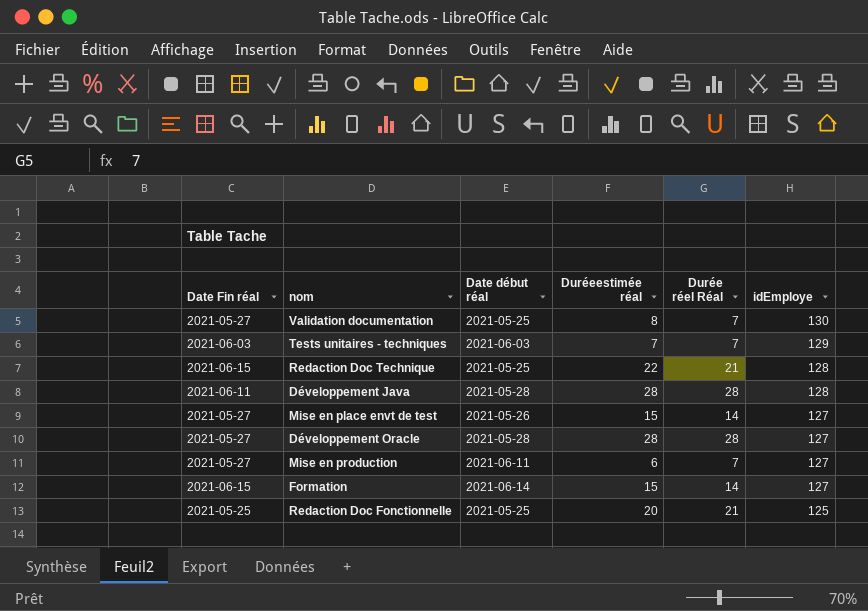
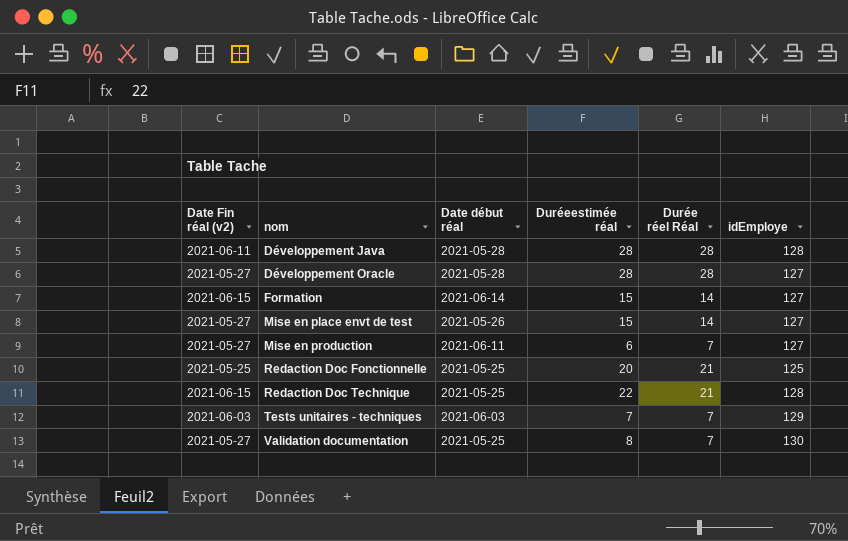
row order: idEmploye descending -> nom ascending
column name: Date Fin réal -> Date Fin réal (v2)

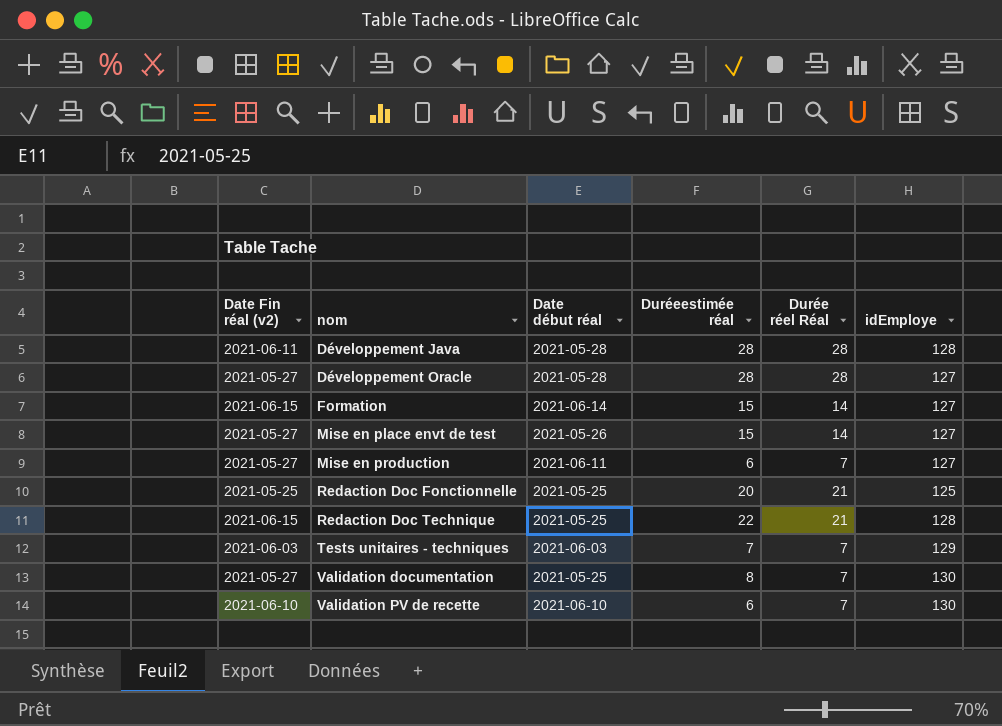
row Validation PV de recette: none -> 2021-06-10 | 2021-06-10 | 6 | 7 | 130

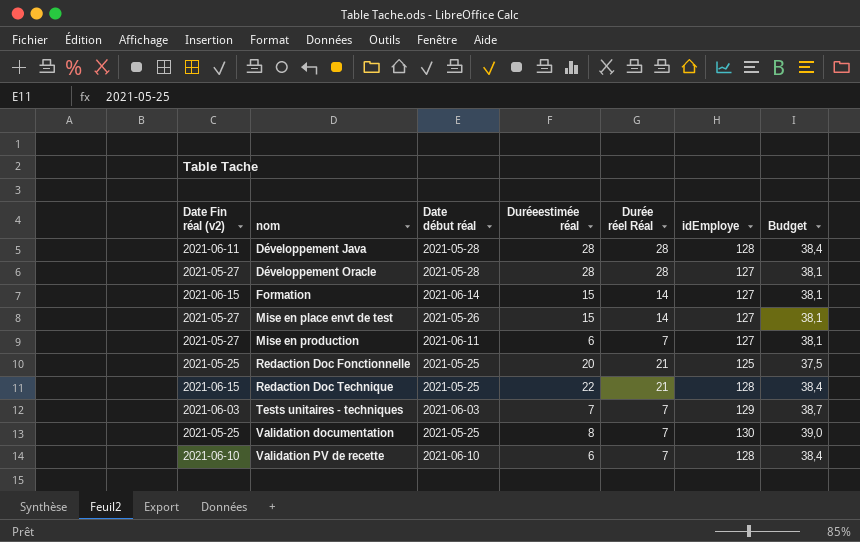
column Budget | formula: none -> [idEmploye] * 0,3
Validation documentation | Date Fin réal (v2): 2021-05-27 -> 2021-05-25
Validation PV de recette | idEmploye: 130 -> 128

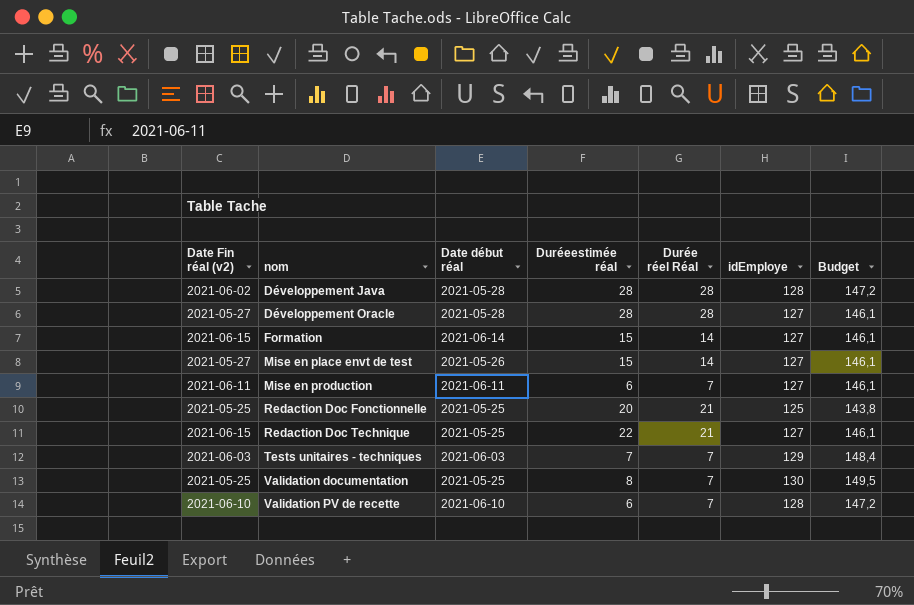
column Budget | formula: [idEmploye] * 0,3 -> [idEmploye] * 1,15
Développement Java | Date Fin réal (v2): 2021-06-11 -> 2021-06-02
Mise en production | Date Fin réal (v2): 2021-05-27 -> 2021-06-11
Redaction Doc Technique | idEmploye: 128 -> 127

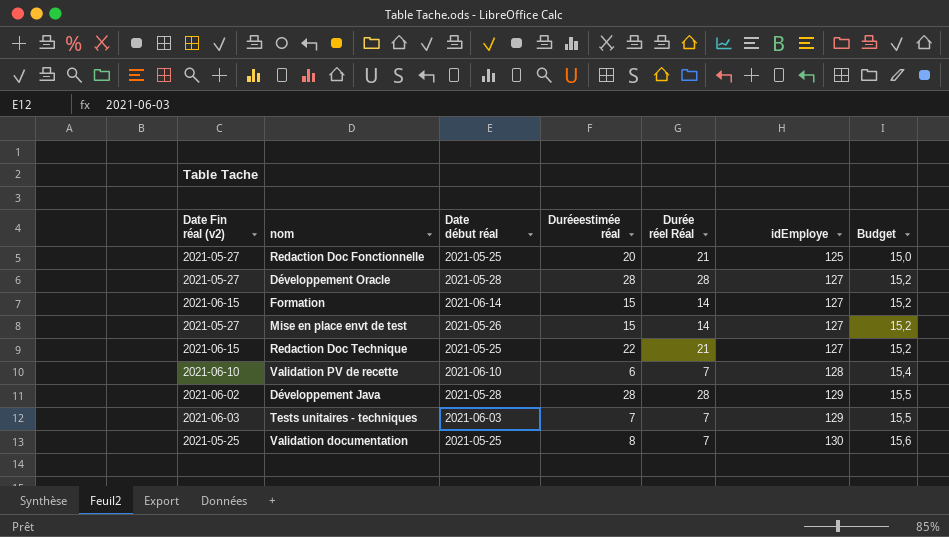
row order: nom ascending -> idEmploye ascending
column Budget | formula: [idEmploye] * 1,15 -> [idEmploye] * 0,12
row Mise en production: 2021-06-11 | 2021-06-11 | 6 | 7 | 127 | 146,1 -> none
Redaction Doc Fonctionnelle | Date Fin réal (v2): 2021-05-25 -> 2021-05-27
Développement Java | idEmploye: 128 -> 129

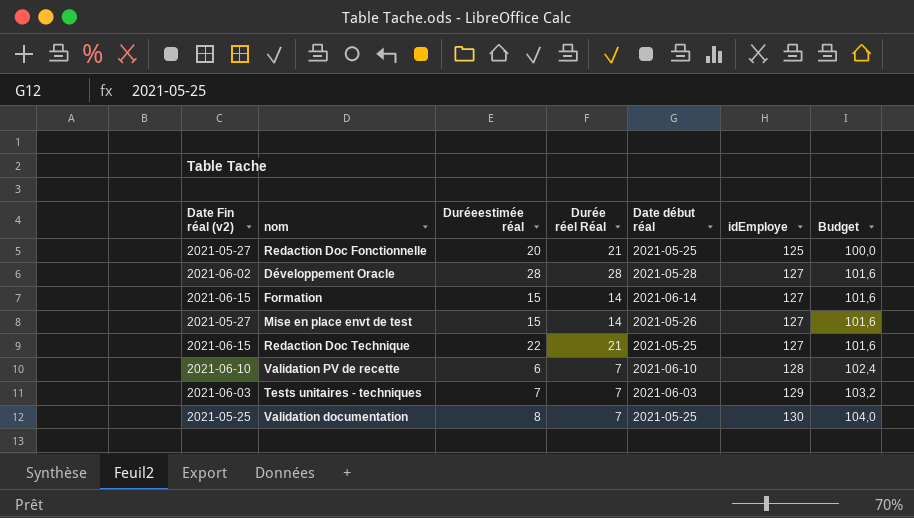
column Date début réal | position: 3 -> 5
column Budget | formula: [idEmploye] * 0,12 -> [idEmploye] * 0,8
row Développement Java: 2021-06-02 | 2021-05-28 | 28 | 28 | 129 | 15,5 -> none
Développement Oracle | Date Fin réal (v2): 2021-05-27 -> 2021-06-02

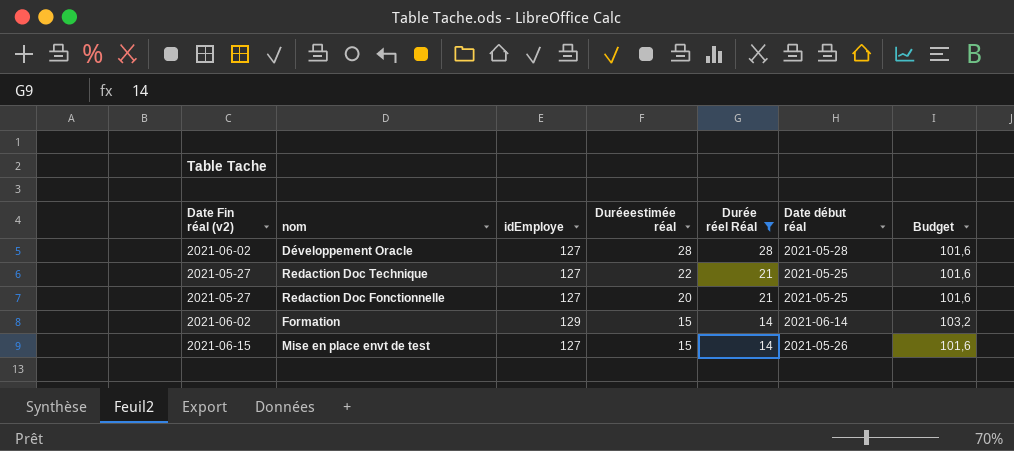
filter: none -> Durée réel Réal != 7
row order: idEmploye ascending -> Duréeestimée réal descending
column idEmploye | position: 6 -> 3
Redaction Doc Technique | Date Fin réal (v2): 2021-06-15 -> 2021-05-27
Redaction Doc Fonctionnelle | idEmploye: 125 -> 127
Redaction Doc Fonctionnelle | Budget: 100,0 -> 101,6
Formation | Date Fin réal (v2): 2021-06-15 -> 2021-06-02
Formation | idEmploye: 127 -> 129
Formation | Budget: 101,6 -> 103,2
Mise en place envt de test | Date Fin réal (v2): 2021-05-27 -> 2021-06-15

